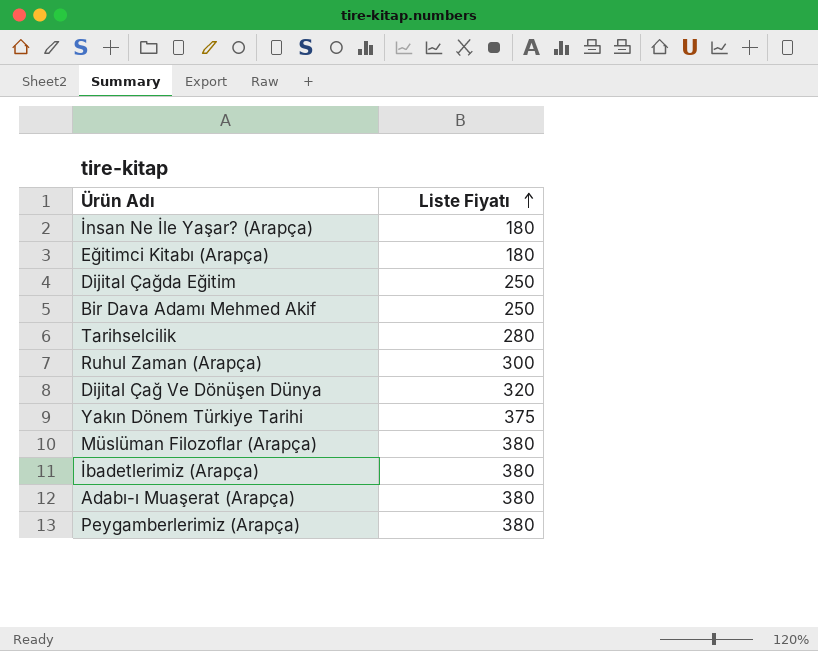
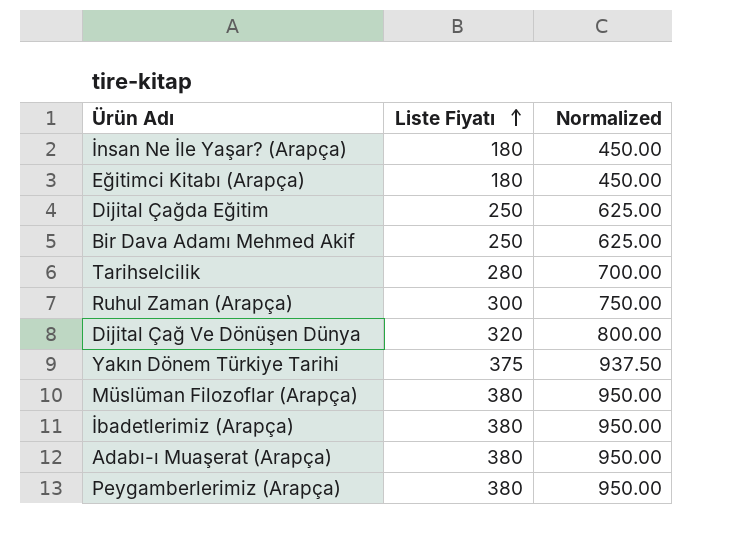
column Normalized | formula: none -> [Liste Fiyatı] * 2.5

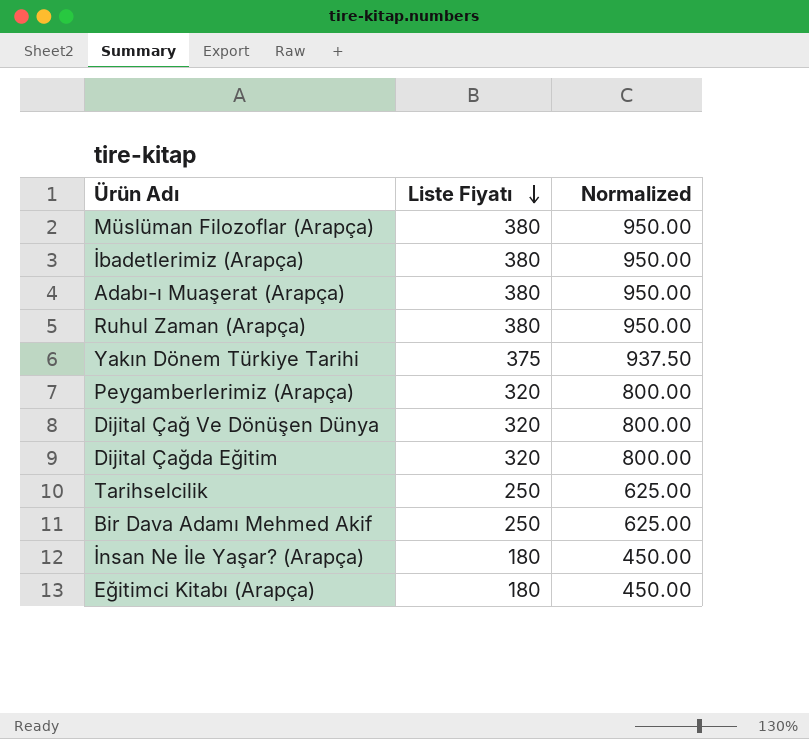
row order: Liste Fiyatı ascending -> Liste Fiyatı descending
Ruhul Zaman (Arapça) | Liste Fiyatı: 300 -> 380
Ruhul Zaman (Arapça) | Normalized: 750.00 -> 950.00
Peygamberlerimiz (Arapça) | Liste Fiyatı: 380 -> 320
Peygamberlerimiz (Arapça) | Normalized: 950.00 -> 800.00
Dijital Çağda Eğitim | Liste Fiyatı: 250 -> 320
Dijital Çağda Eğitim | Normalized: 625.00 -> 800.00
Tarihselcilik | Liste Fiyatı: 280 -> 250
Tarihselcilik | Normalized: 700.00 -> 625.00

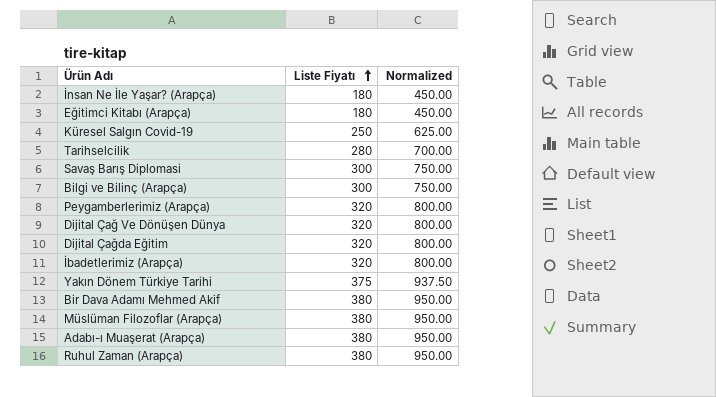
row order: Liste Fiyatı descending -> Liste Fiyatı ascending
row Küresel Salgın Covid-19: none -> 250 | 625.00
Tarihselcilik | Liste Fiyatı: 250 -> 280
Tarihselcilik | Normalized: 625.00 -> 700.00
row Savaş Barış Diplomasi: none -> 300 | 750.00
row Bilgi ve Bilinç (Arapça): none -> 300 | 750.00
İbadetlerimiz (Arapça) | Liste Fiyatı: 380 -> 320
İbadetlerimiz (Arapça) | Normalized: 950.00 -> 800.00
Bir Dava Adamı Mehmed Akif | Liste Fiyatı: 250 -> 380
Bir Dava Adamı Mehmed Akif | Normalized: 625.00 -> 950.00

